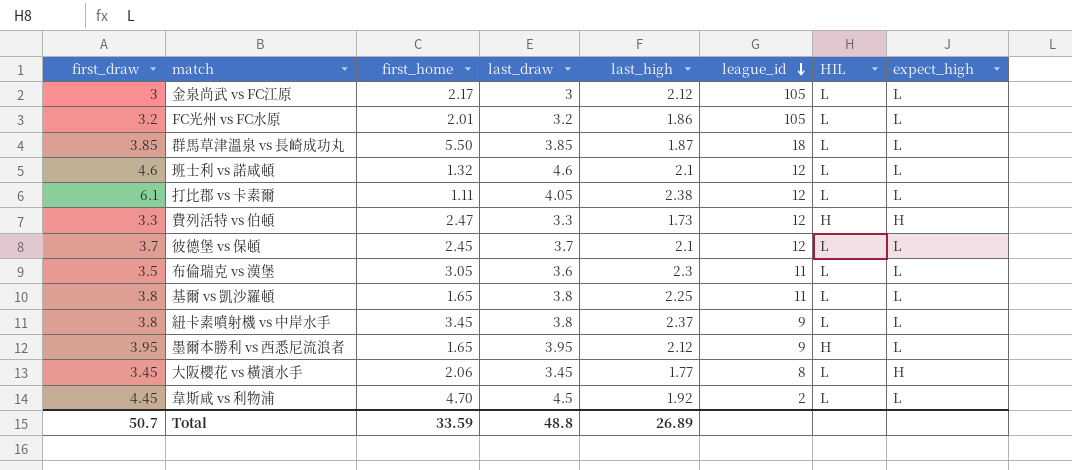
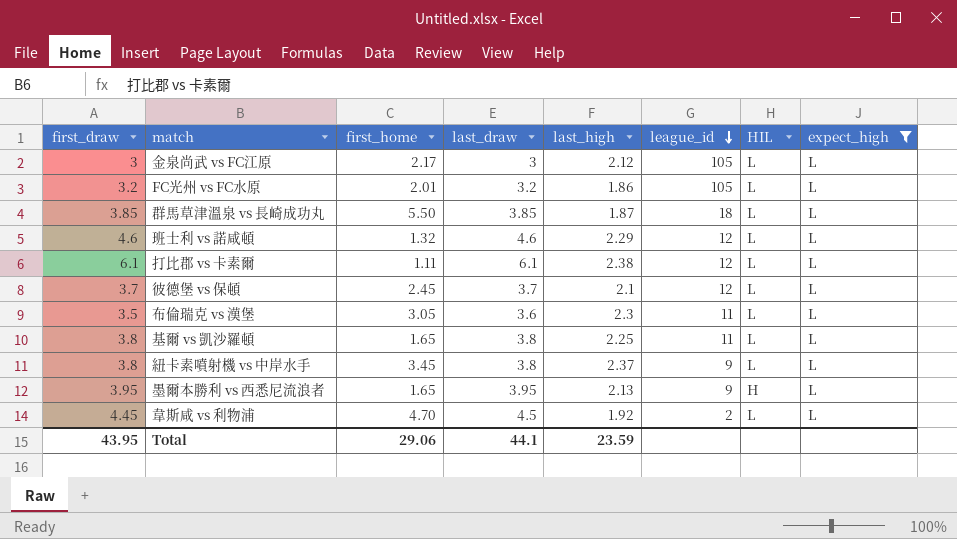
filter: none -> expect_high = L
班士利 vs 諾咸頓 | last_high: 2.1 -> 2.29
打比郡 vs 卡素爾 | last_draw: 4.05 -> 6.1
墨爾本勝利 vs 西悉尼流浪者 | last_high: 2.12 -> 2.13
Total | first_draw: 50.7 -> 43.95
Total | first_home: 33.59 -> 29.06
Total | last_draw: 48.8 -> 44.1
Total | last_high: 26.89 -> 23.59

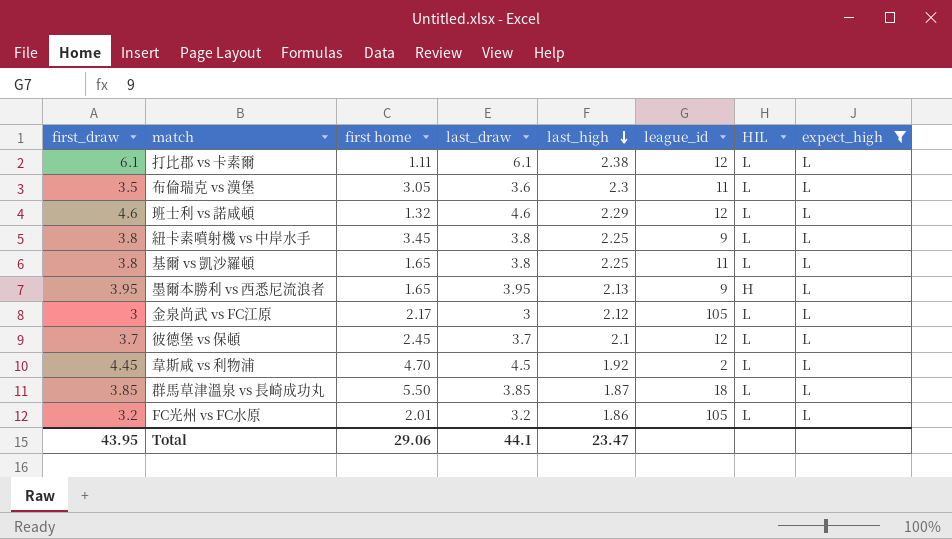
row order: league_id descending -> last_high descending
column name: first_home -> first home
紐卡素噴射機 vs 中岸水手 | last_high: 2.37 -> 2.25
Total | last_high: 23.59 -> 23.47

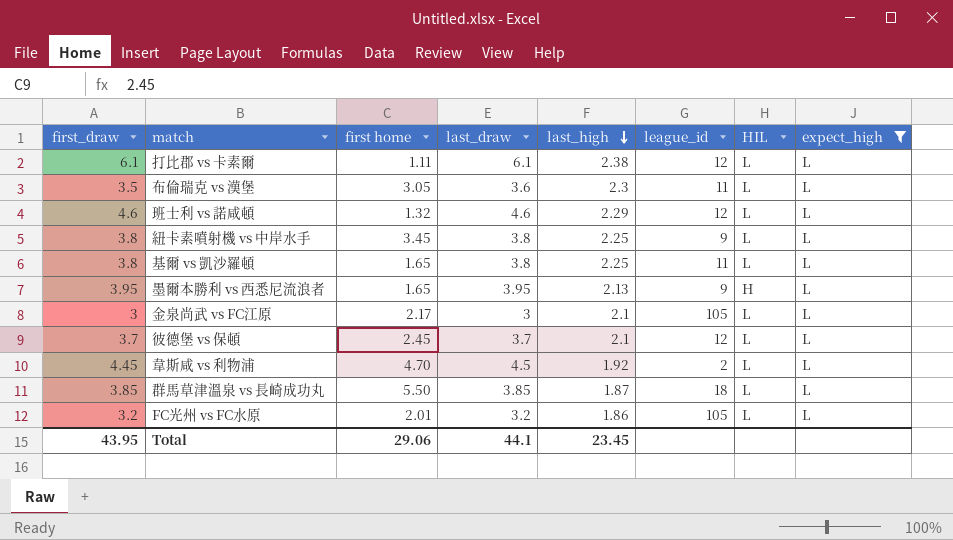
金泉尚武 vs FC江原 | last_high: 2.12 -> 2.1
Total | last_high: 23.47 -> 23.45

